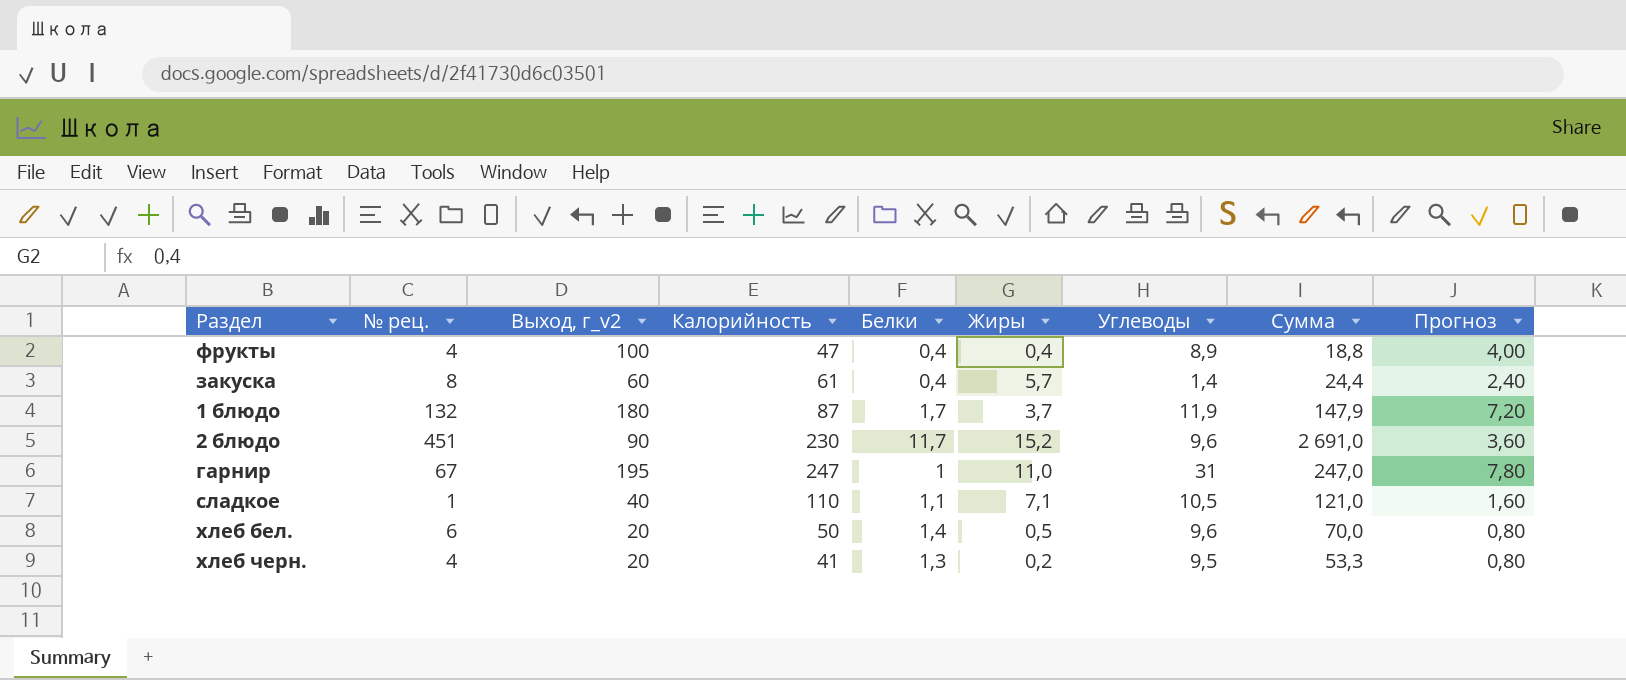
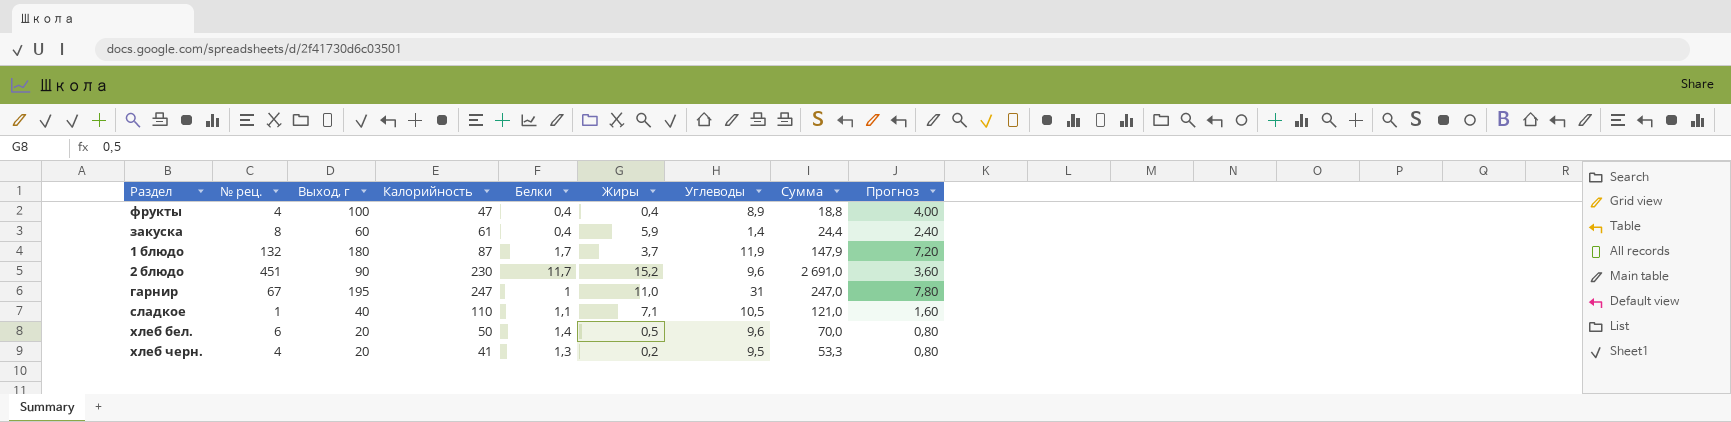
column name: Выход, г_v2 -> Выход, г
закуска | Жиры: 5,7 -> 5,9

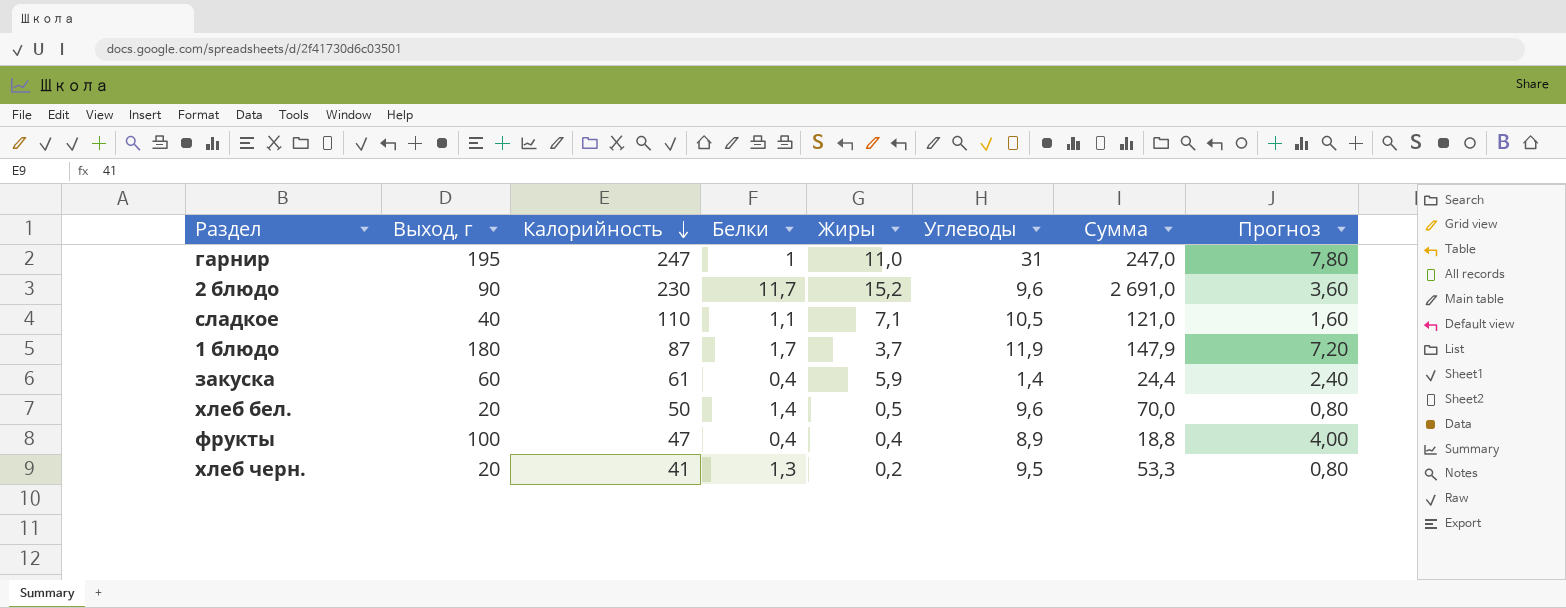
row order: none -> Калорийность descending
column № рец. | position: 2 -> none

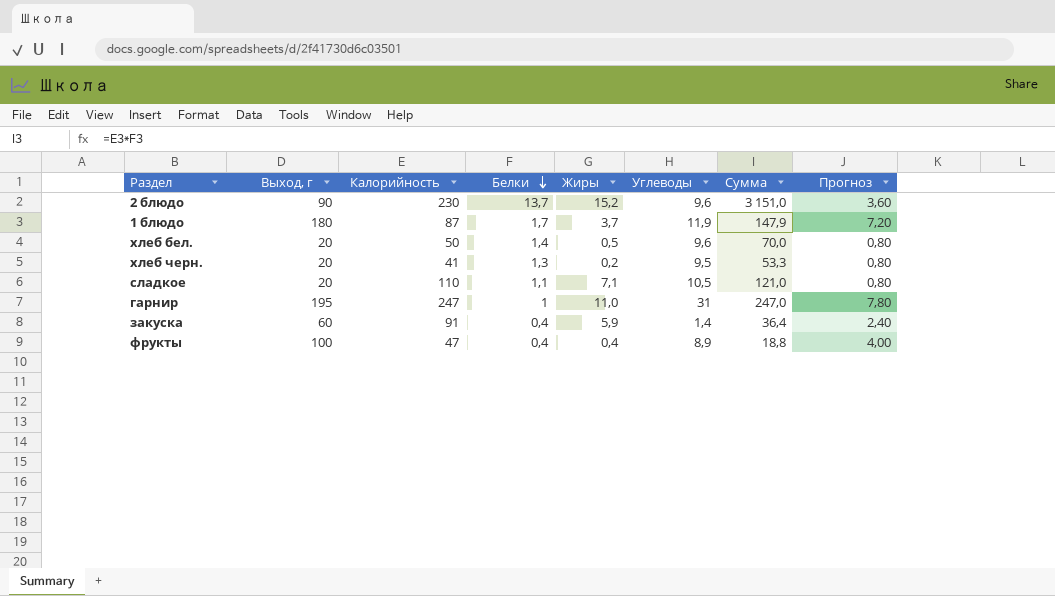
row order: Калорийность descending -> Белки descending
2 блюдо | Белки: 11,7 -> 13,7
2 блюдо | Сумма: 2 691,0 -> 3 151,0
сладкое | Выход, г: 40 -> 20
сладкое | Прогноз: 1,60 -> 0,80
закуска | Калорийность: 61 -> 91
закуска | Сумма: 24,4 -> 36,4

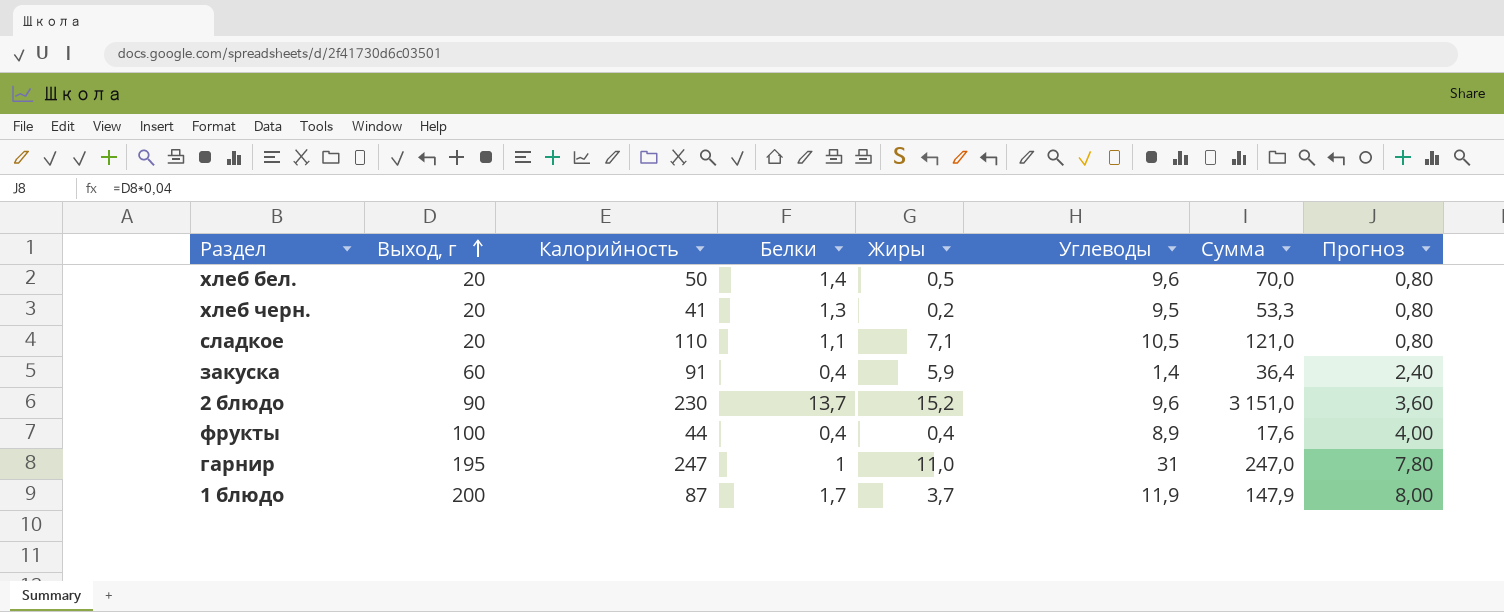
row order: Белки descending -> Выход, г ascending
фрукты | Калорийность: 47 -> 44
фрукты | Сумма: 18,8 -> 17,6
1 блюдо | Выход, г: 180 -> 200
1 блюдо | Прогноз: 7,20 -> 8,00

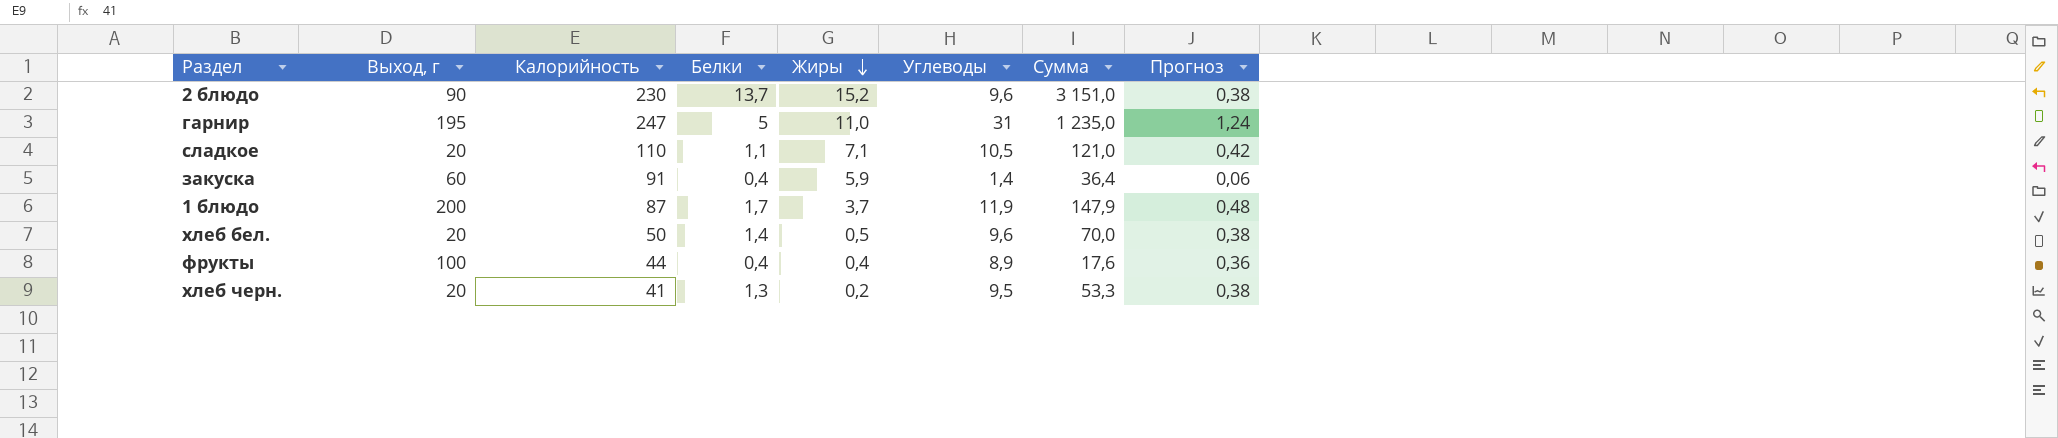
row order: Выход, г ascending -> Жиры descending
column Прогноз | formula: [Выход, г] * 0,04 -> [Углеводы] * 0,04
гарнир | Белки: 1 -> 5
гарнир | Сумма: 247,0 -> 1 235,0

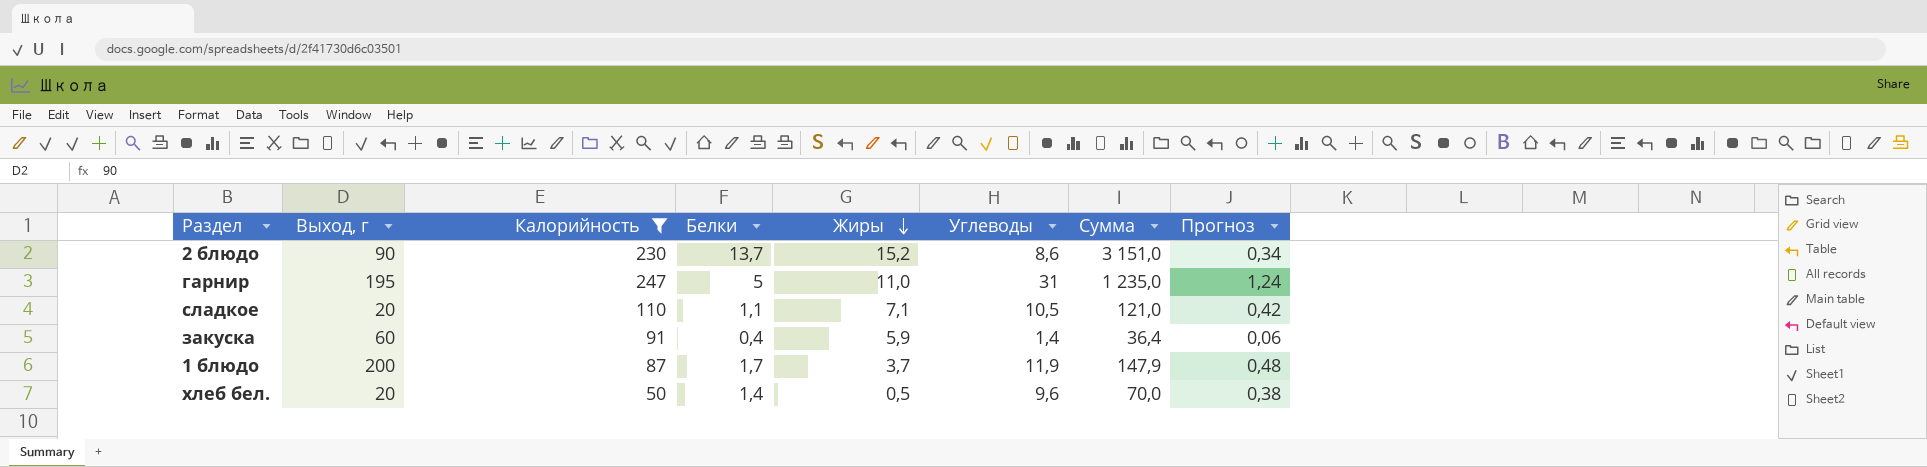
filter: none -> Калорийность >= 50
2 блюдо | Углеводы: 9,6 -> 8,6
2 блюдо | Прогноз: 0,38 -> 0,34

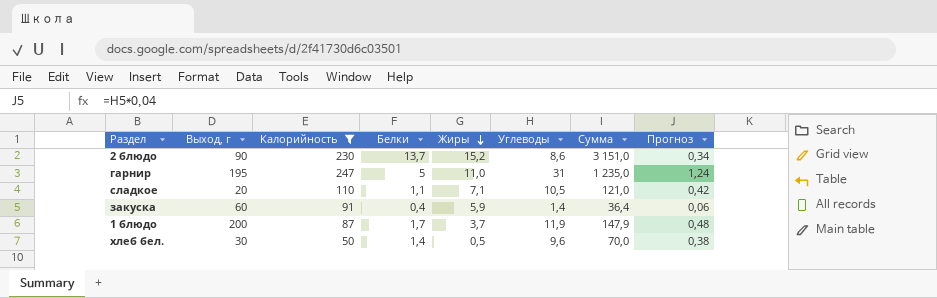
хлеб бел. | Выход, г: 20 -> 30

